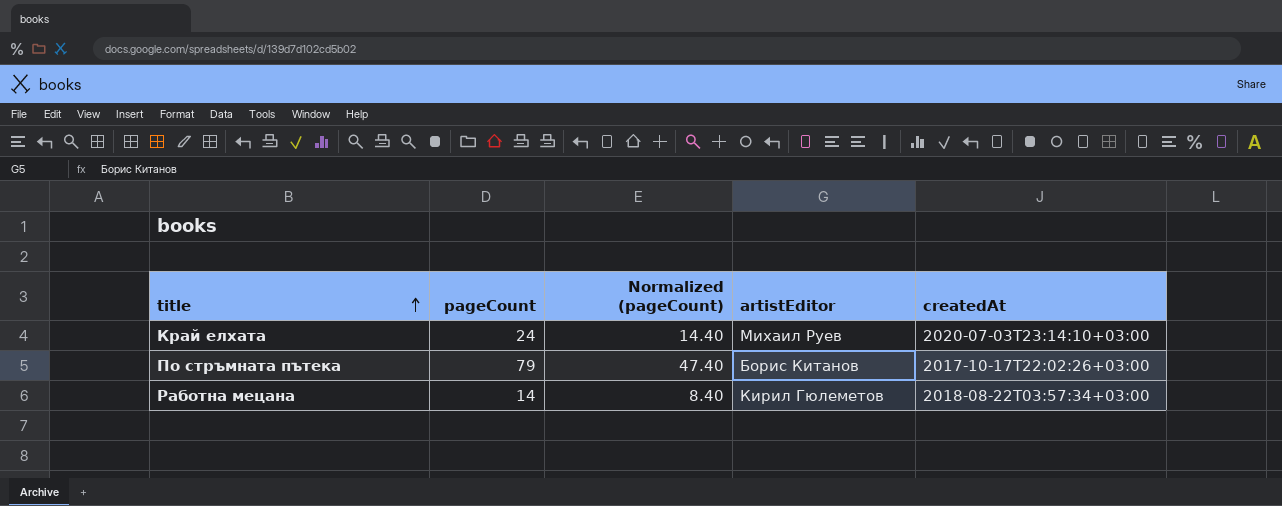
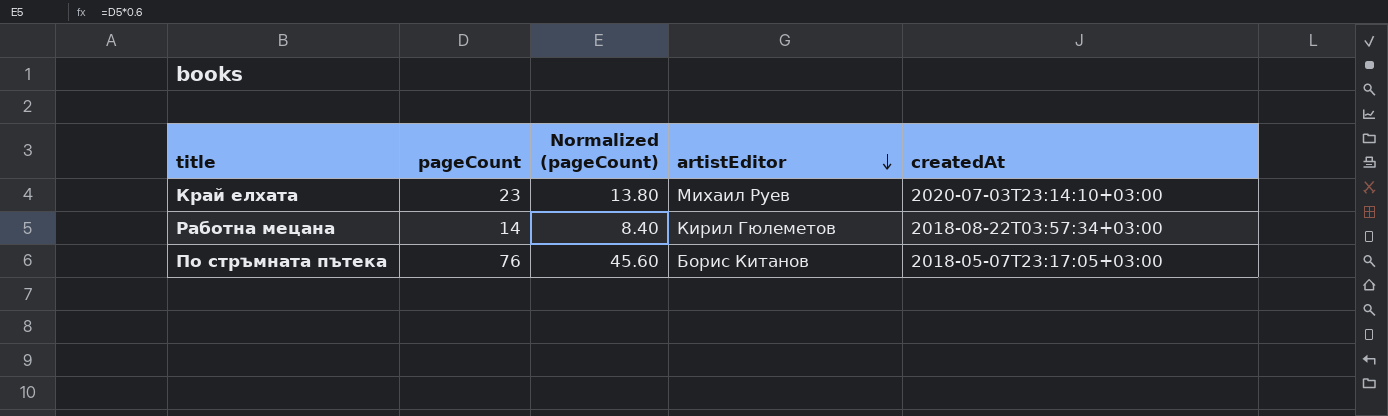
row order: title ascending -> artistEditor descending
Край елхата | pageCount: 24 -> 23
Край елхата | Normalized (pageCount): 14.40 -> 13.80
По стръмната пътека | pageCount: 79 -> 76
По стръмната пътека | Normalized (pageCount): 47.40 -> 45.60
По стръмната пътека | createdAt: 2017-10-17T22:02:26+03:00 -> 2018-05-07T23:17:05+03:00

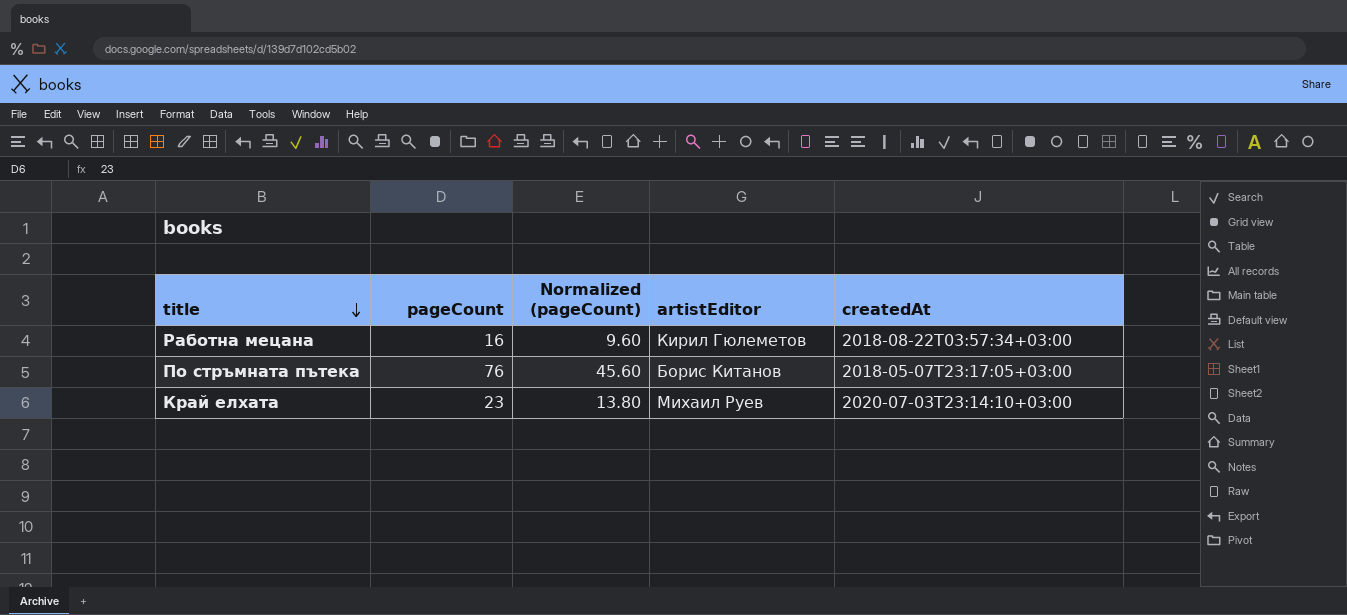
row order: artistEditor descending -> title descending
Работна мецана | pageCount: 14 -> 16
Работна мецана | Normalized (pageCount): 8.40 -> 9.60

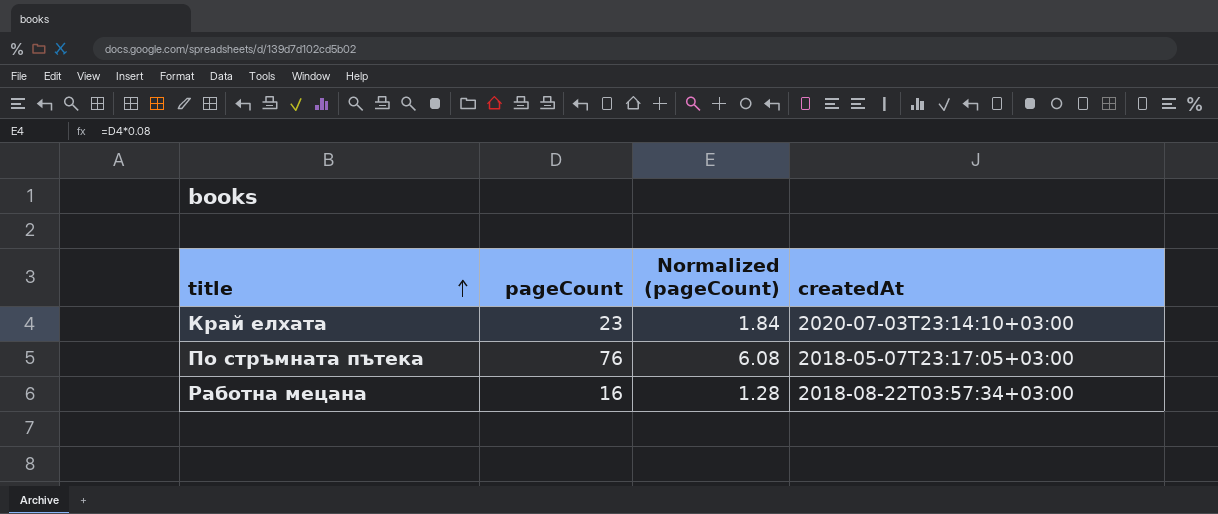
row order: title descending -> title ascending
column artistEditor | position: 4 -> none
column Normalized (pageCount) | formula: [pageCount] * 0.6 -> [pageCount] * 0.08

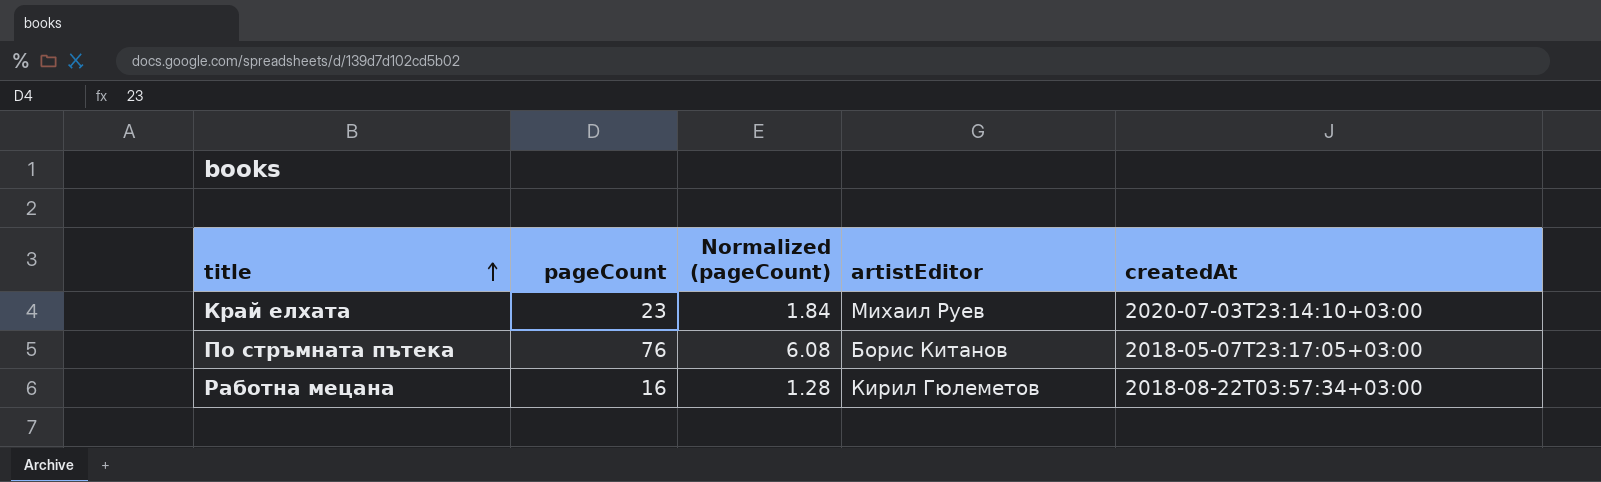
column artistEditor | position: none -> 4

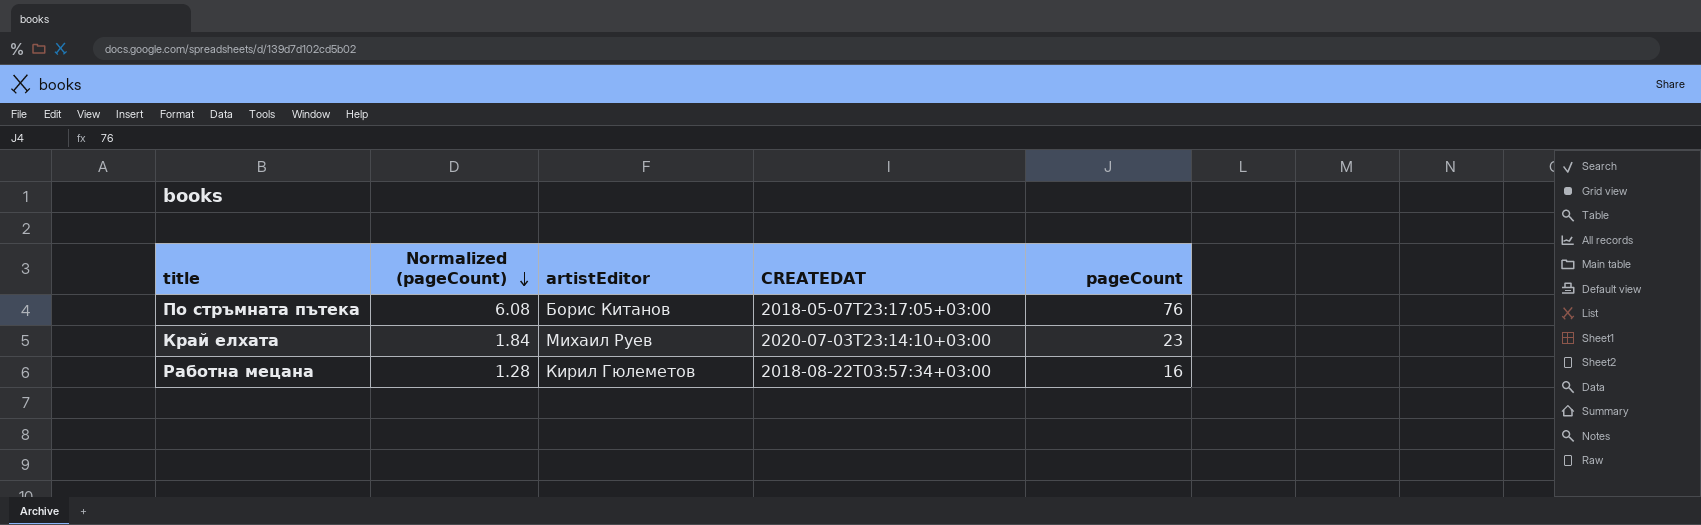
row order: title ascending -> Normalized (pageCount) descending
column name: createdAt -> CREATEDAT
column pageCount | position: 2 -> 5

